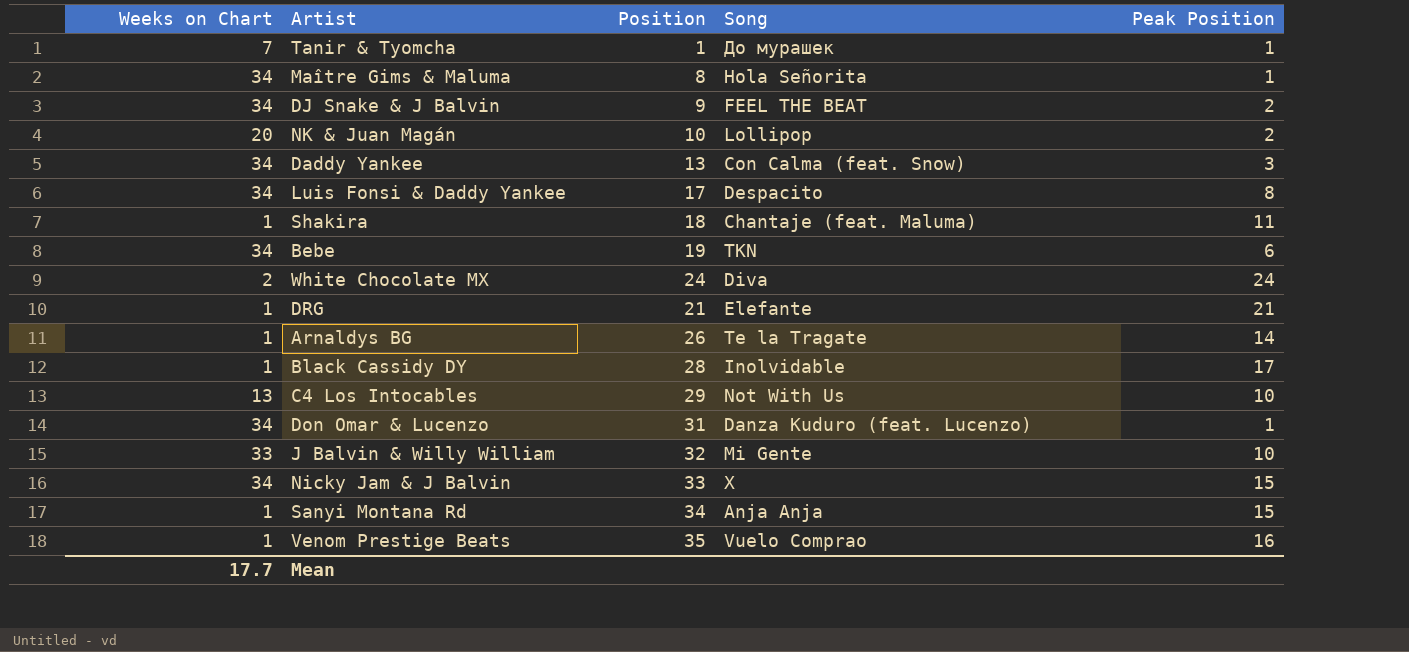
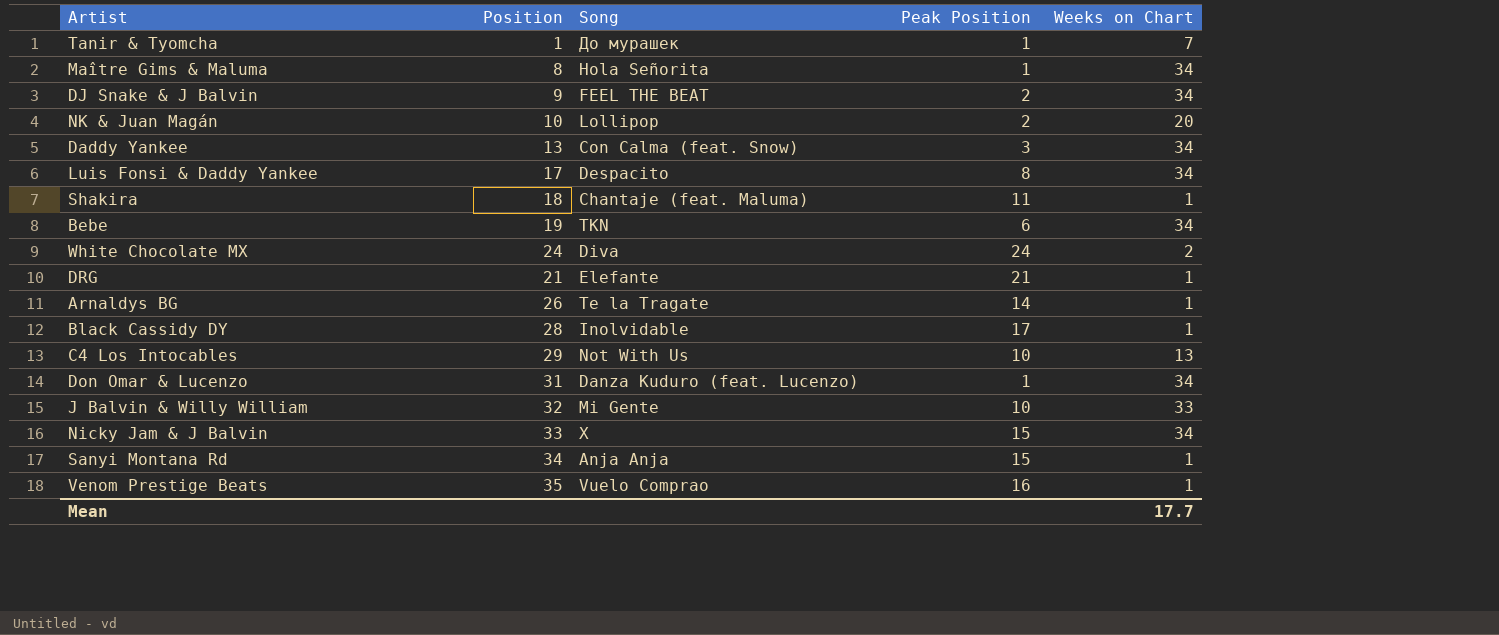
column Weeks on Chart | position: 1 -> 5

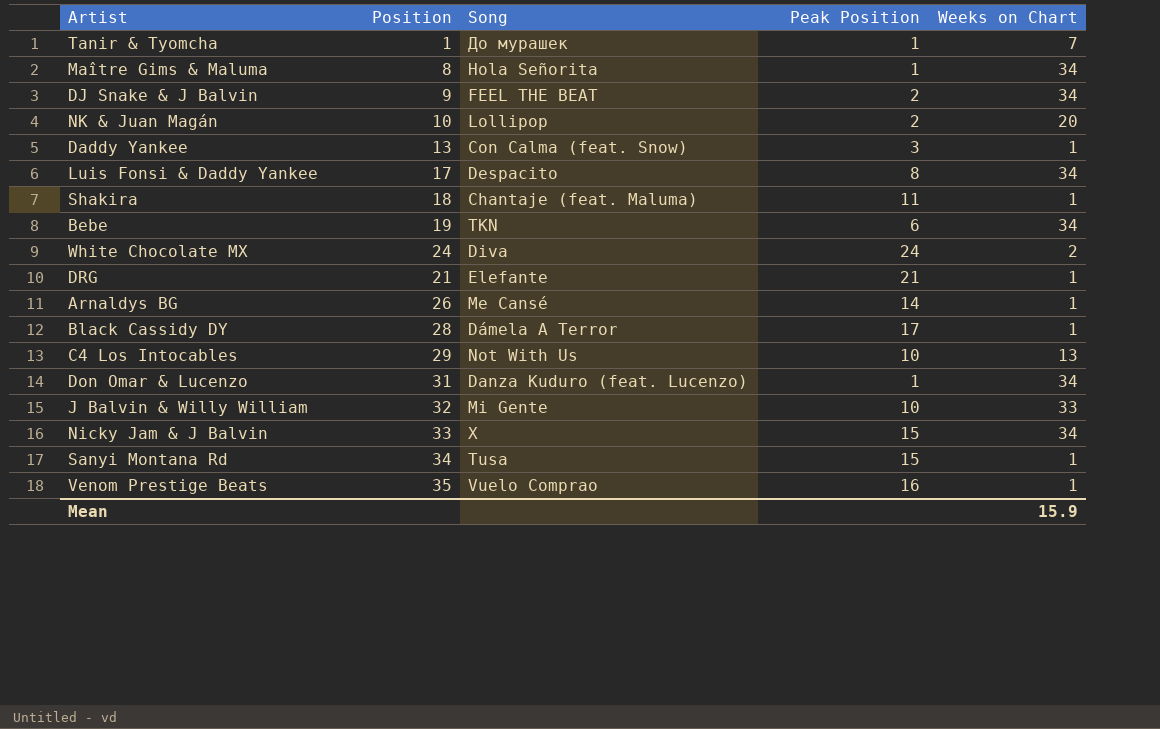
Daddy Yankee | Weeks on Chart: 34 -> 1
Arnaldys BG | Song: Te la Tragate -> Me Cansé
Black Cassidy DY | Song: Inolvidable -> Dámela A Terror
Sanyi Montana Rd | Song: Anja Anja -> Tusa
Mean | Weeks on Chart: 17.7 -> 15.9

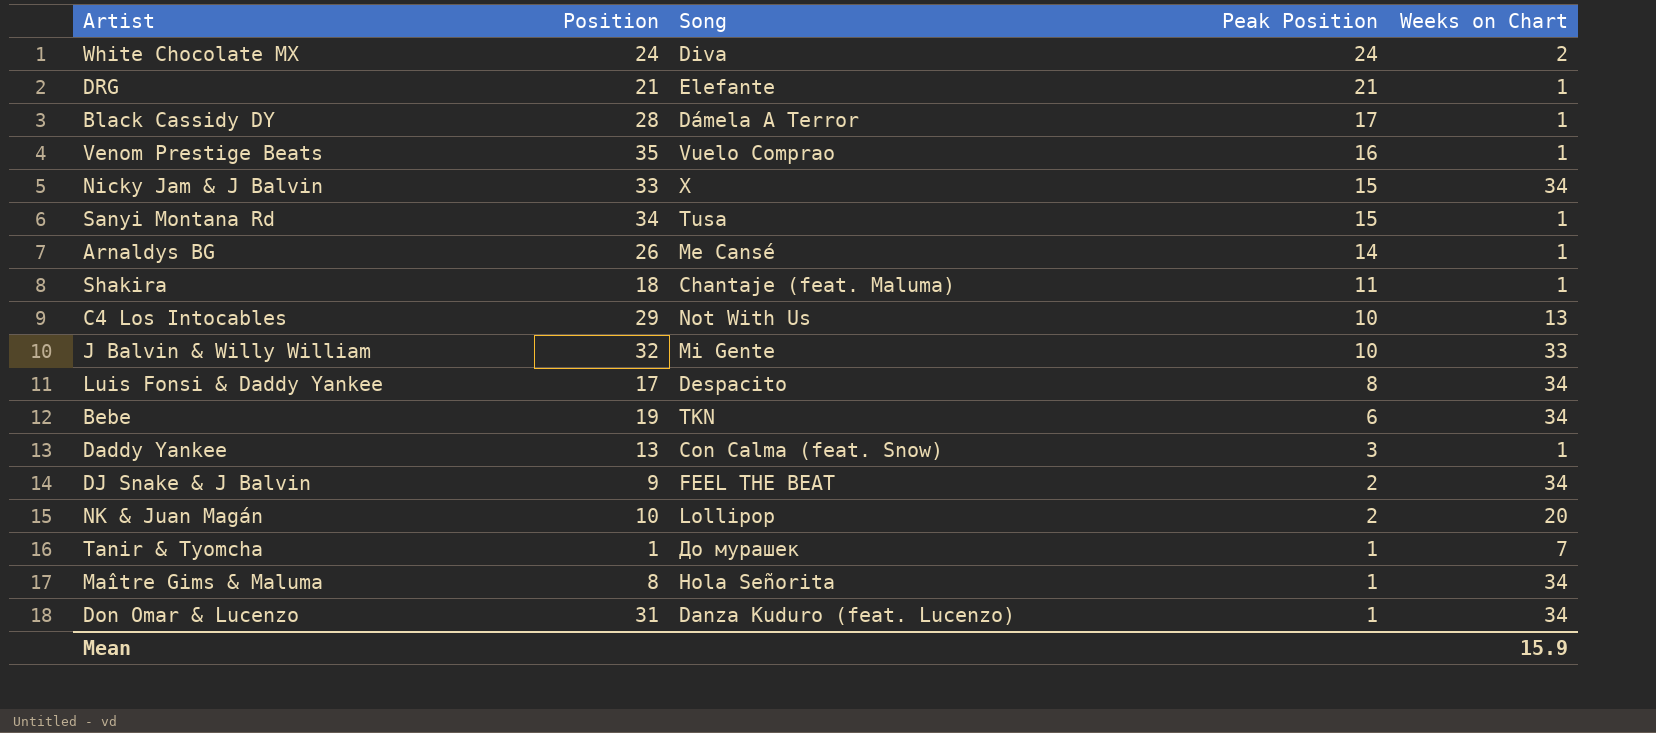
row order: none -> Peak Position descending

